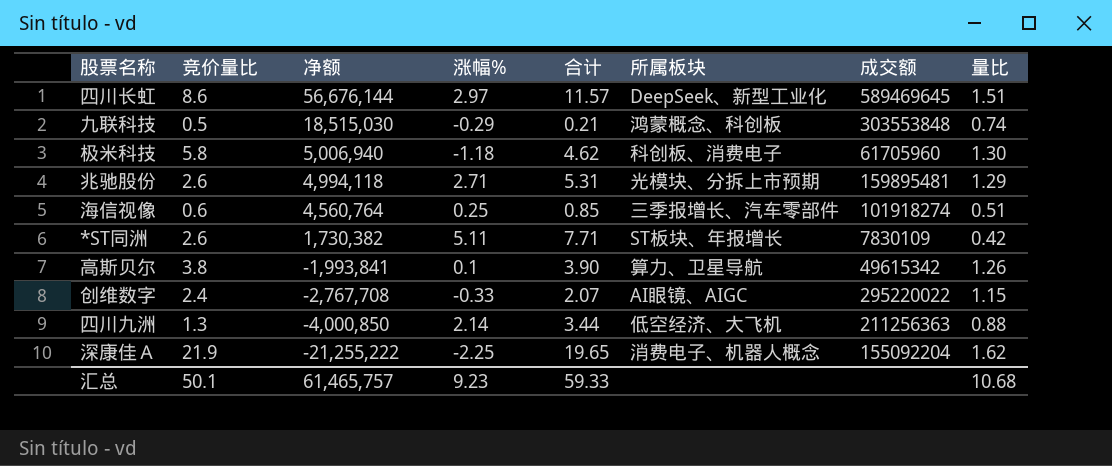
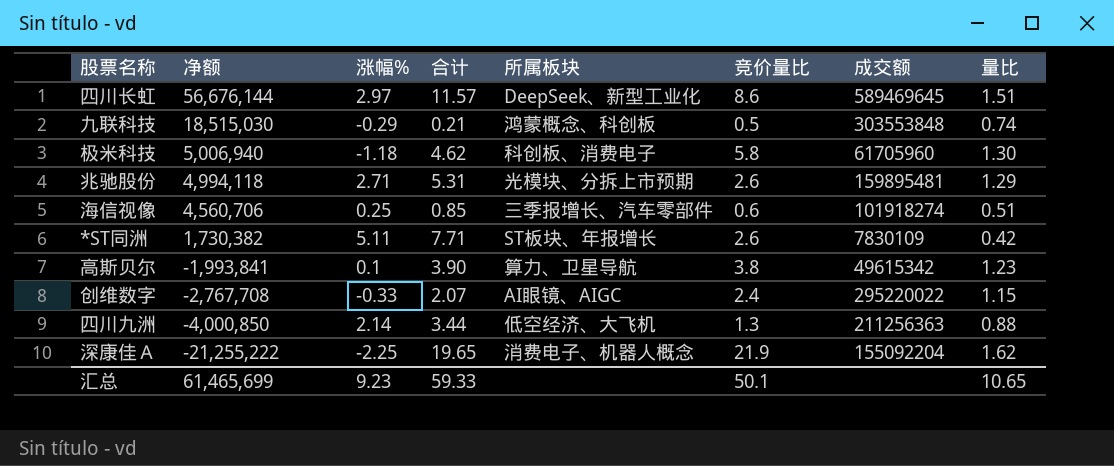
column 竞价量比 | position: 2 -> 6
海信视像 | 净额: 4,560,764 -> 4,560,706
高斯贝尔 | 量比: 1.26 -> 1.23
汇总 | 净额: 61,465,757 -> 61,465,699
汇总 | 量比: 10.68 -> 10.65

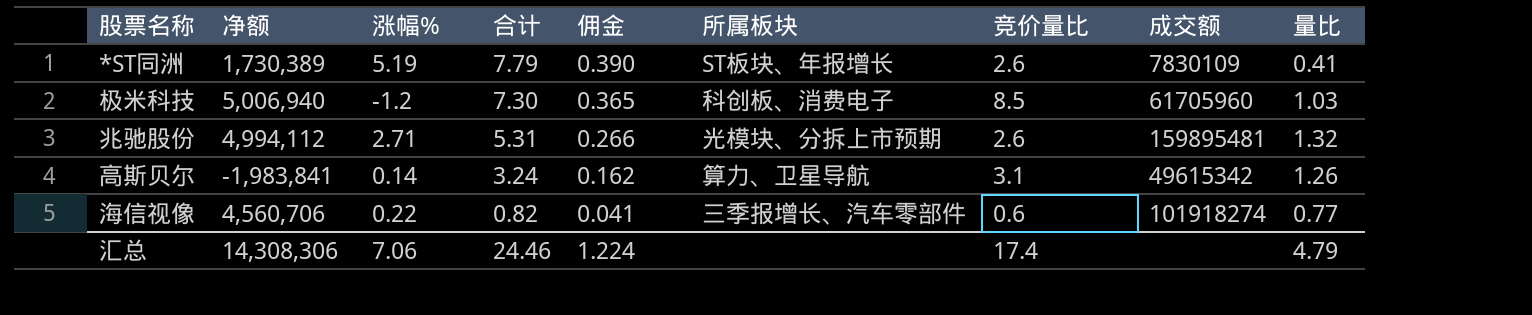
row order: 净额 descending -> 合计 descending
column 佣金 | formula: none -> [合计] * 0.05
row 四川长虹: 56,676,144 | 2.97 | 11.57 | DeepSeek、新型工业化 | 8.6 | 589469645 | 1.51 -> none
row 九联科技: 18,515,030 | -0.29 | 0.21 | 鸿蒙概念、科创板 | 0.5 | 303553848 | 0.74 -> none
row 创维数字: -2,767,708 | -0.33 | 2.07 | AI眼镜、AIGC | 2.4 | 295220022 | 1.15 -> none
row 四川九洲: -4,000,850 | 2.14 | 3.44 | 低空经济、大飞机 | 1.3 | 211256363 | 0.88 -> none
row 深康佳Ａ: -21,255,222 | -2.25 | 19.65 | 消费电子、机器人概念 | 21.9 | 155092204 | 1.62 -> none
*ST同洲 | 净额: 1,730,382 -> 1,730,389
*ST同洲 | 涨幅%: 5.11 -> 5.19
*ST同洲 | 合计: 7.71 -> 7.79
*ST同洲 | 量比: 0.42 -> 0.41
极米科技 | 涨幅%: -1.18 -> -1.2
极米科技 | 合计: 4.62 -> 7.30
极米科技 | 竞价量比: 5.8 -> 8.5
极米科技 | 量比: 1.30 -> 1.03
兆驰股份 | 净额: 4,994,118 -> 4,994,112
兆驰股份 | 量比: 1.29 -> 1.32
高斯贝尔 | 净额: -1,993,841 -> -1,983,841
高斯贝尔 | 涨幅%: 0.1 -> 0.14
高斯贝尔 | 合计: 3.90 -> 3.24
高斯贝尔 | 竞价量比: 3.8 -> 3.1
高斯贝尔 | 量比: 1.23 -> 1.26
海信视像 | 涨幅%: 0.25 -> 0.22
海信视像 | 合计: 0.85 -> 0.82
海信视像 | 量比: 0.51 -> 0.77
汇总 | 净额: 61,465,699 -> 14,308,306
汇总 | 涨幅%: 9.23 -> 7.06
汇总 | 合计: 59.33 -> 24.46
汇总 | 竞价量比: 50.1 -> 17.4
汇总 | 量比: 10.65 -> 4.79

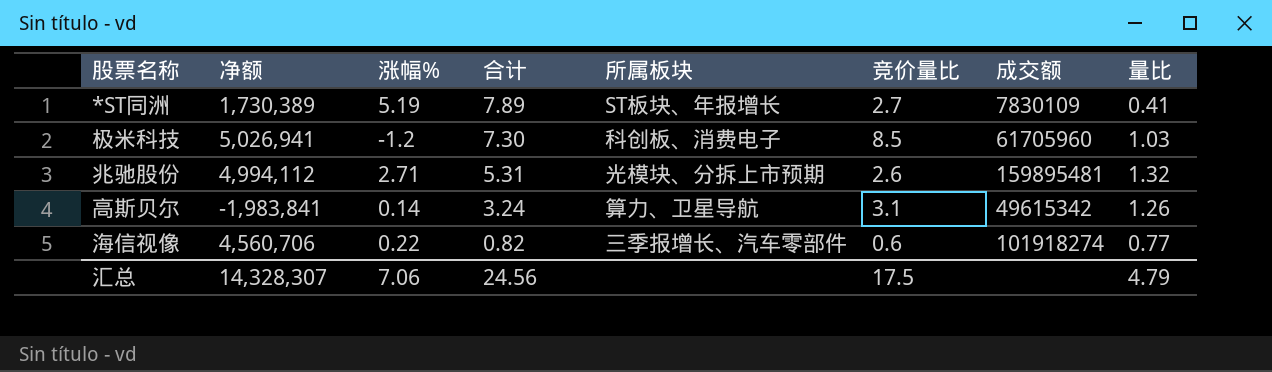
column 佣金 | formula: [合计] * 0.05 -> none
*ST同洲 | 合计: 7.79 -> 7.89
*ST同洲 | 竞价量比: 2.6 -> 2.7
极米科技 | 净额: 5,006,940 -> 5,026,941
汇总 | 净额: 14,308,306 -> 14,328,307
汇总 | 合计: 24.46 -> 24.56
汇总 | 竞价量比: 17.4 -> 17.5

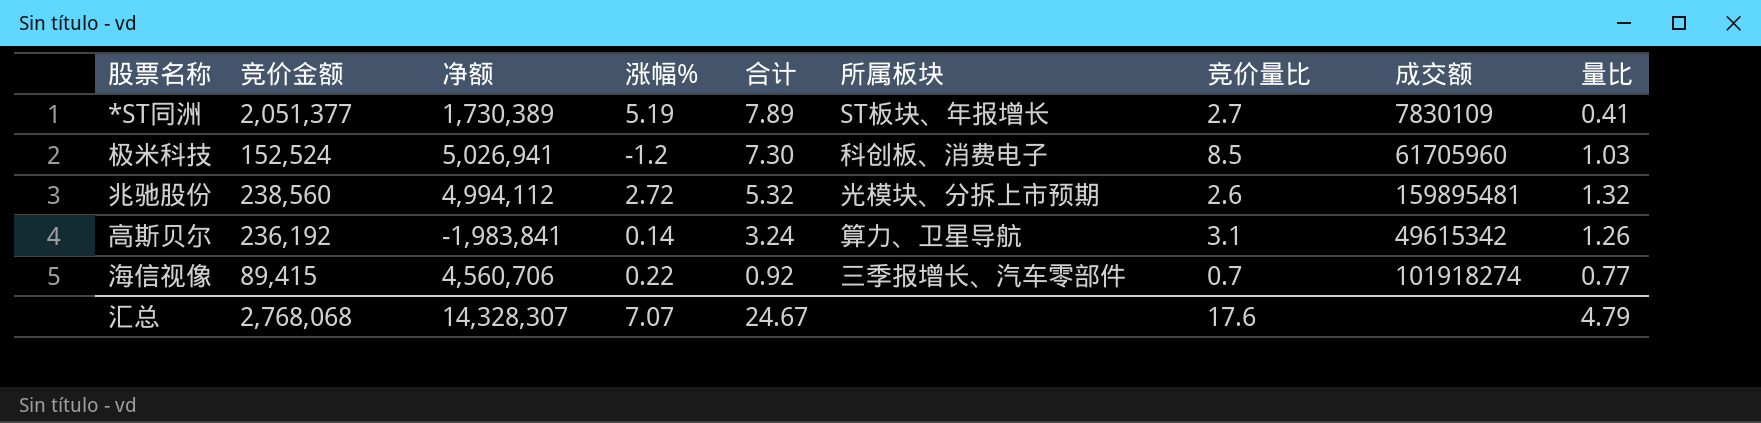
column 竞价金额 | position: none -> 2
兆驰股份 | 涨幅%: 2.71 -> 2.72
兆驰股份 | 合计: 5.31 -> 5.32
海信视像 | 合计: 0.82 -> 0.92
海信视像 | 竞价量比: 0.6 -> 0.7
汇总 | 涨幅%: 7.06 -> 7.07
汇总 | 合计: 24.56 -> 24.67
汇总 | 竞价量比: 17.5 -> 17.6

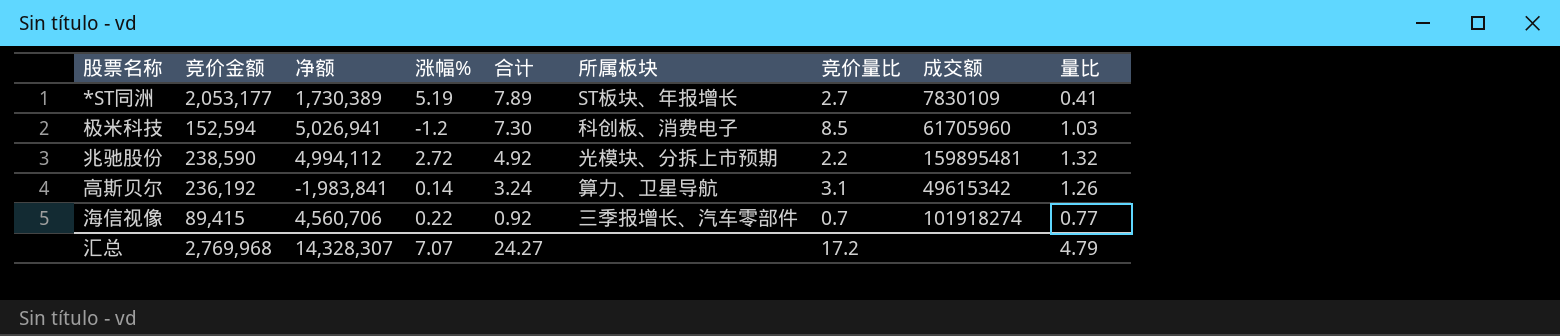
*ST同洲 | 竞价金额: 2,051,377 -> 2,053,177
极米科技 | 竞价金额: 152,524 -> 152,594
兆驰股份 | 竞价金额: 238,560 -> 238,590
兆驰股份 | 合计: 5.32 -> 4.92
兆驰股份 | 竞价量比: 2.6 -> 2.2
汇总 | 竞价金额: 2,768,068 -> 2,769,968
汇总 | 合计: 24.67 -> 24.27
汇总 | 竞价量比: 17.6 -> 17.2

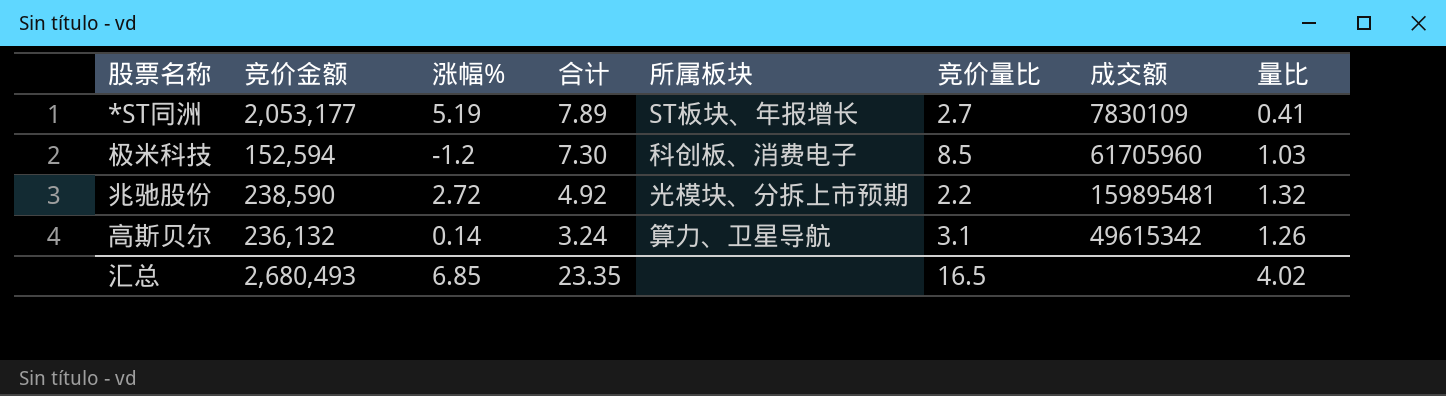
column 净额 | position: 3 -> none
row 海信视像: 89,415 | 4,560,706 | 0.22 | 0.92 | 三季报增长、汽车零部件 | 0.7 | 101918274 | 0.77 -> none
高斯贝尔 | 竞价金额: 236,192 -> 236,132
汇总 | 竞价金额: 2,769,968 -> 2,680,493
汇总 | 涨幅%: 7.07 -> 6.85
汇总 | 合计: 24.27 -> 23.35
汇总 | 竞价量比: 17.2 -> 16.5
汇总 | 量比: 4.79 -> 4.02

